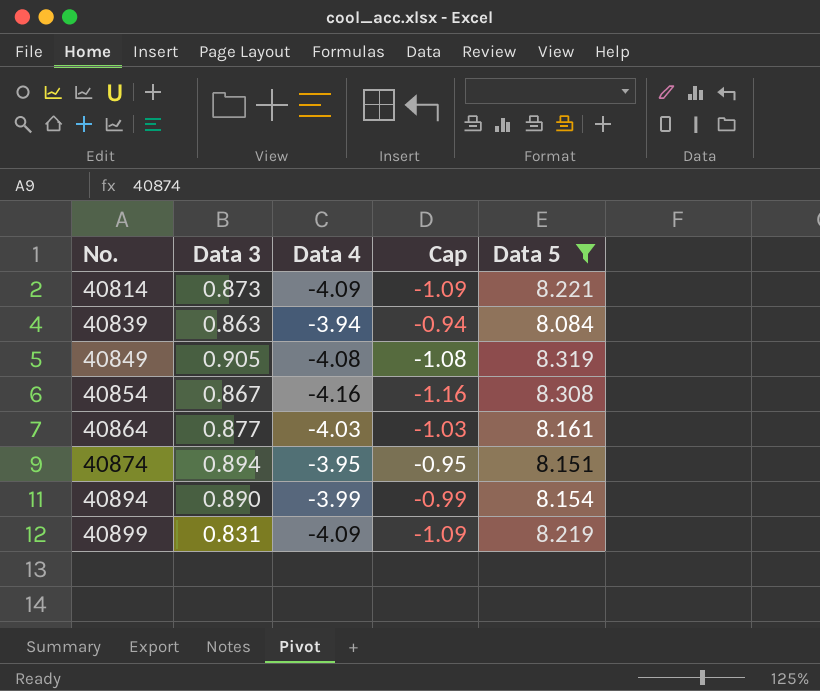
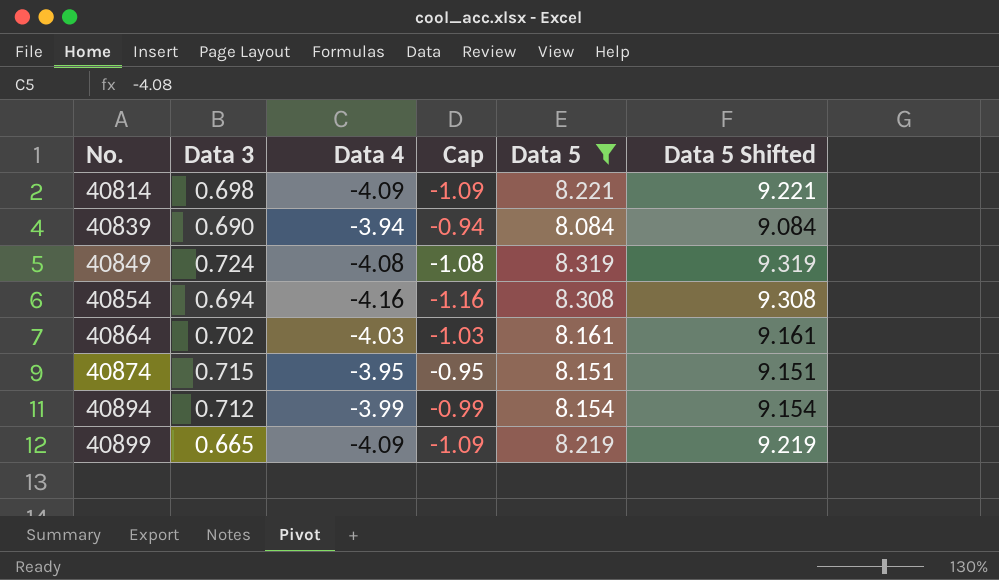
column Data 5 Shifted | formula: none -> [Data 5] + 1
40814 | Data 3: 0.873 -> 0.698
40839 | Data 3: 0.863 -> 0.690
40849 | Data 3: 0.905 -> 0.724
40854 | Data 3: 0.867 -> 0.694
40864 | Data 3: 0.877 -> 0.702
40874 | Data 3: 0.894 -> 0.715
40894 | Data 3: 0.890 -> 0.712
40899 | Data 3: 0.831 -> 0.665

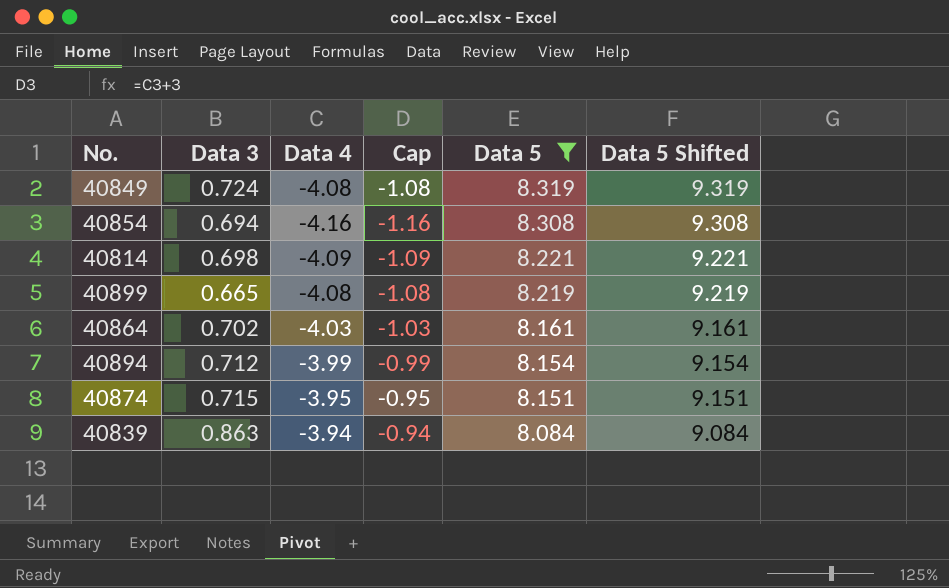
row order: No. ascending -> Data 5 descending
40899 | Data 4: -4.09 -> -4.08
40899 | Cap: -1.09 -> -1.08
40839 | Data 3: 0.690 -> 0.863

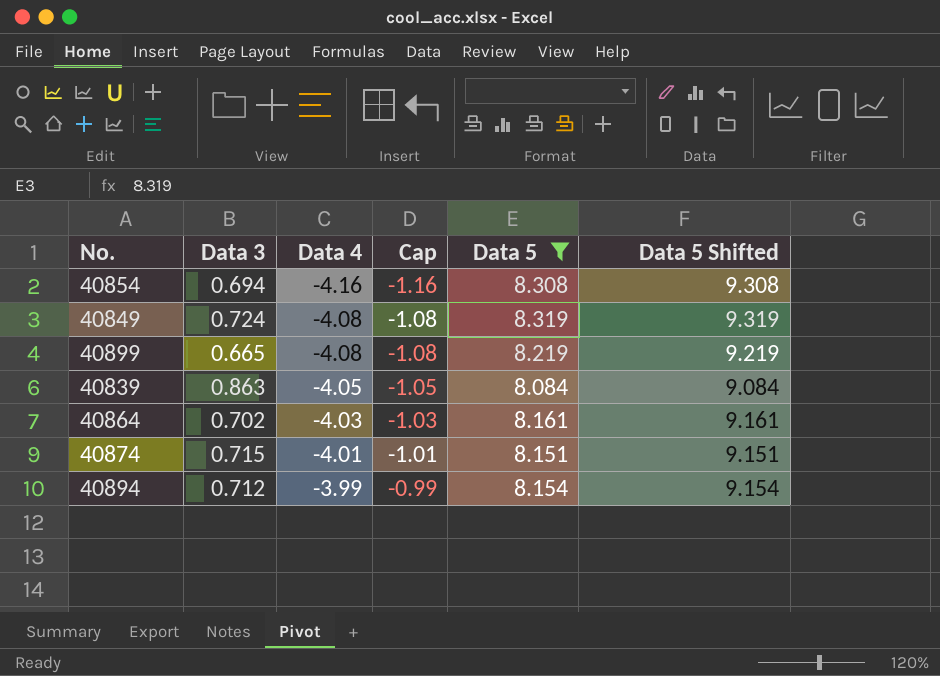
row order: Data 5 descending -> Data 4 ascending
row 40814: 0.698 | -4.09 | -1.09 | 8.221 | 9.221 -> none
40839 | Data 4: -3.94 -> -4.05
40839 | Cap: -0.94 -> -1.05
40874 | Data 4: -3.95 -> -4.01
40874 | Cap: -0.95 -> -1.01

